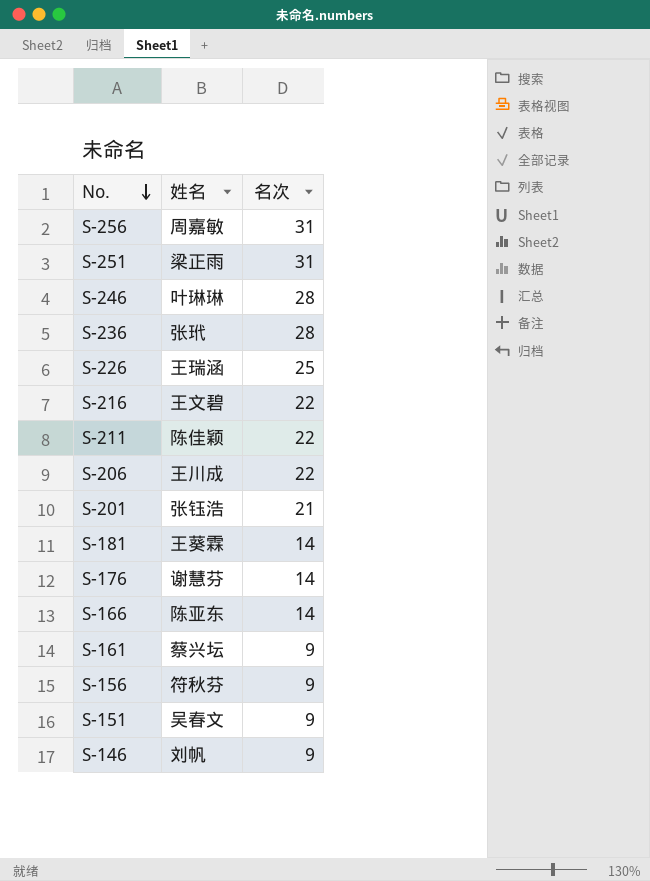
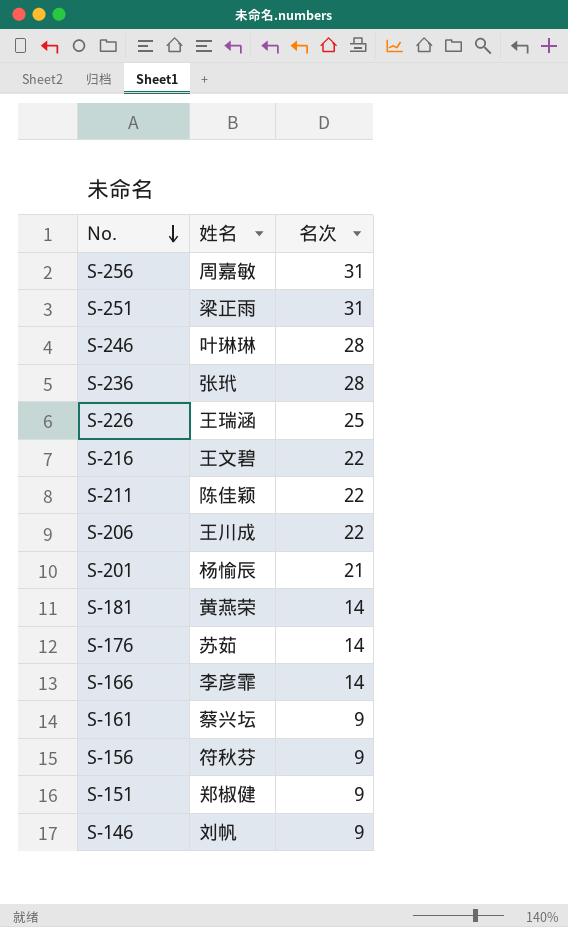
S-201 | 姓名: 张钰浩 -> 杨愉辰
S-181 | 姓名: 王葵霖 -> 黄燕荣
S-176 | 姓名: 谢慧芬 -> 苏茹
S-166 | 姓名: 陈亚东 -> 李彦霏
S-151 | 姓名: 吴春文 -> 郑椒健

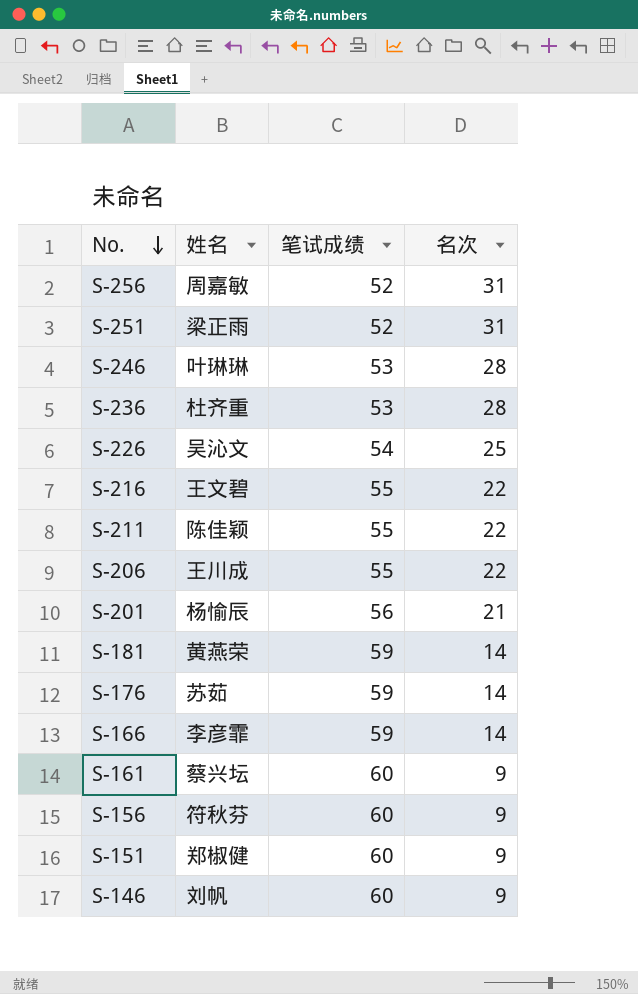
column 笔试成绩 | position: none -> 3
S-236 | 姓名: 张玳 -> 杜齐重
S-226 | 姓名: 王瑞涵 -> 吴沁文

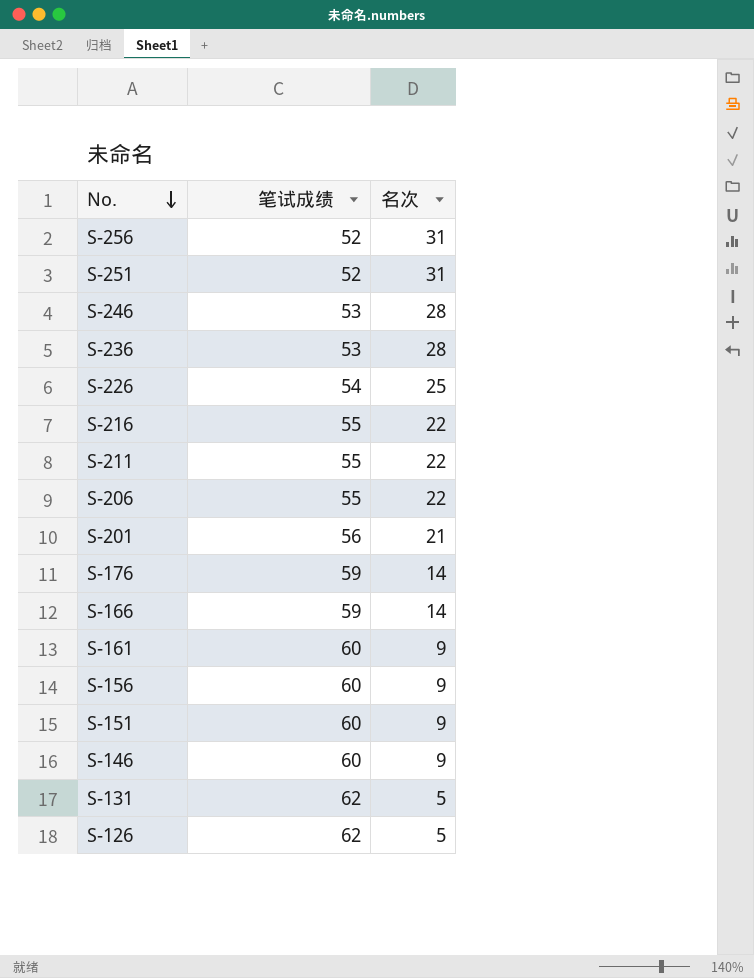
column 姓名 | position: 2 -> none
row S-181: 黄燕荣 | 59 | 14 -> none
row S-131: none -> 62 | 5
row S-126: none -> 62 | 5

